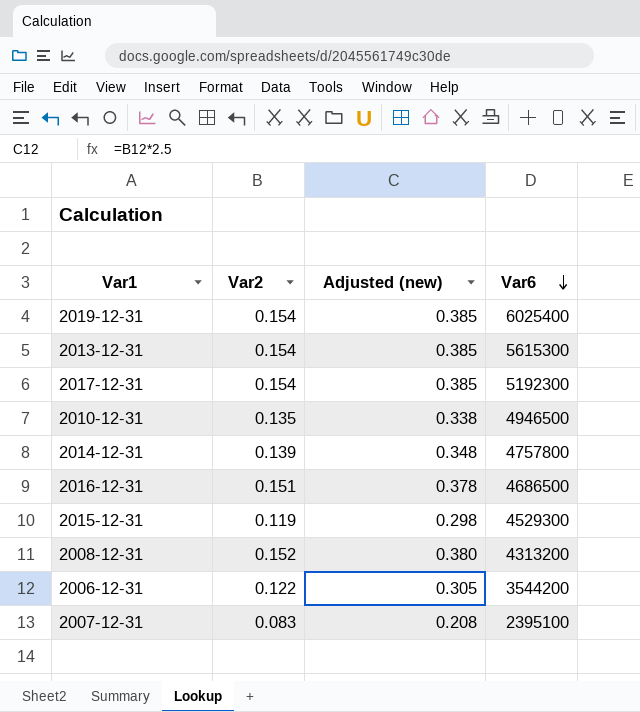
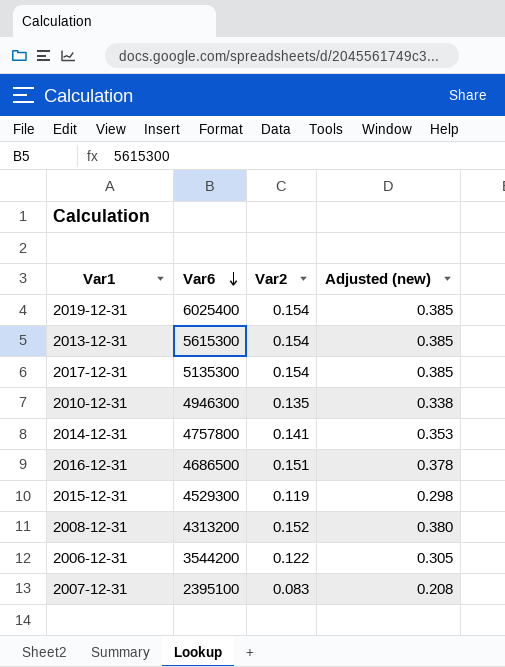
column Var6 | position: 4 -> 2
2017-12-31 | Var6: 5192300 -> 5135300
2010-12-31 | Var6: 4946500 -> 4946300
2014-12-31 | Var2: 0.139 -> 0.141
2014-12-31 | Adjusted (new): 0.348 -> 0.353

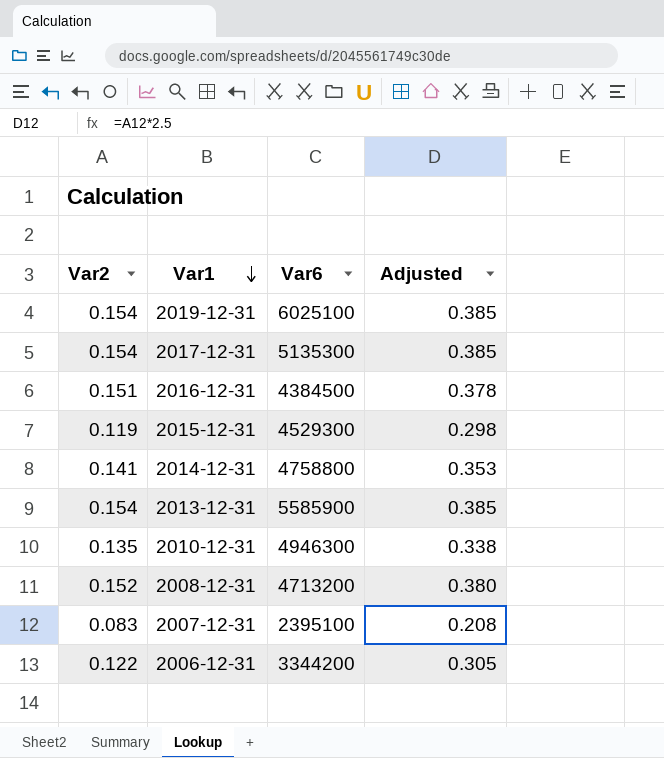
row order: Var6 descending -> Var1 descending
column Var2 | position: 3 -> 1
column name: Adjusted (new) -> Adjusted
2019-12-31 | Var6: 6025400 -> 6025100
2016-12-31 | Var6: 4686500 -> 4384500
2014-12-31 | Var6: 4757800 -> 4758800
2013-12-31 | Var6: 5615300 -> 5585900
2008-12-31 | Var6: 4313200 -> 4713200
2006-12-31 | Var6: 3544200 -> 3344200

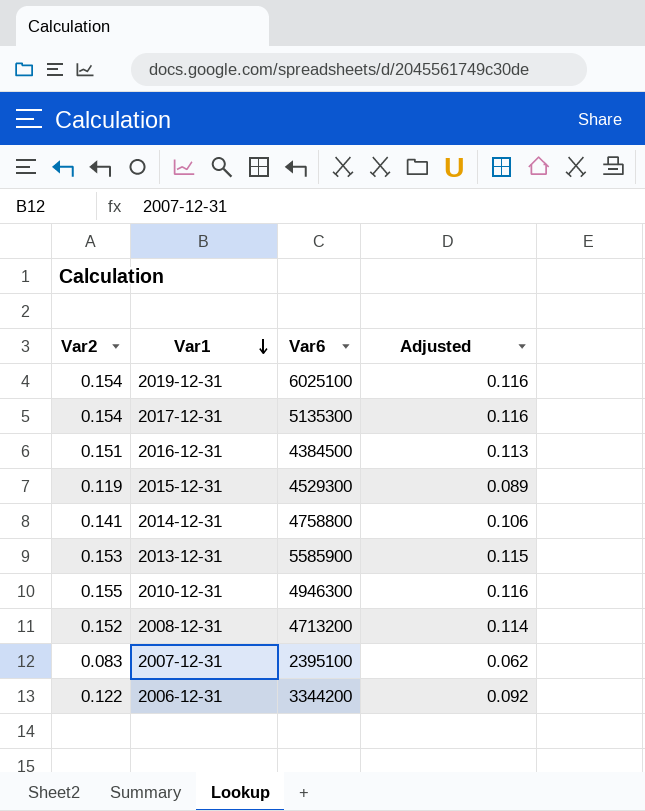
column Adjusted | formula: [Var2] * 2.5 -> [Var2] * 0.75
2013-12-31 | Var2: 0.154 -> 0.153
2010-12-31 | Var2: 0.135 -> 0.155

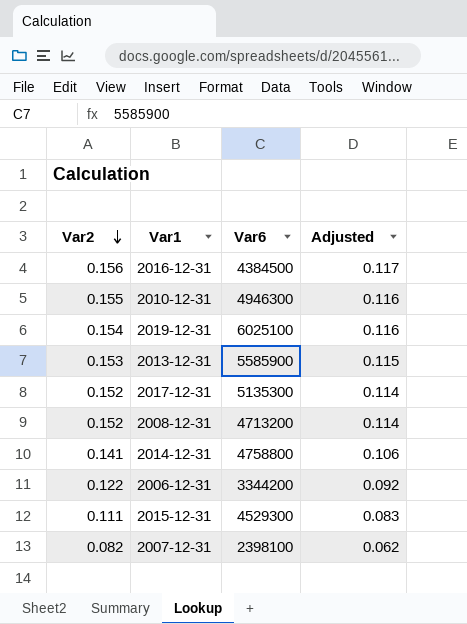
row order: Var1 descending -> Var2 descending
2016-12-31 | Var2: 0.151 -> 0.156
2016-12-31 | Adjusted: 0.113 -> 0.117
2017-12-31 | Var2: 0.154 -> 0.152
2017-12-31 | Adjusted: 0.116 -> 0.114
2015-12-31 | Var2: 0.119 -> 0.111
2015-12-31 | Adjusted: 0.089 -> 0.083
2007-12-31 | Var2: 0.083 -> 0.082
2007-12-31 | Var6: 2395100 -> 2398100

